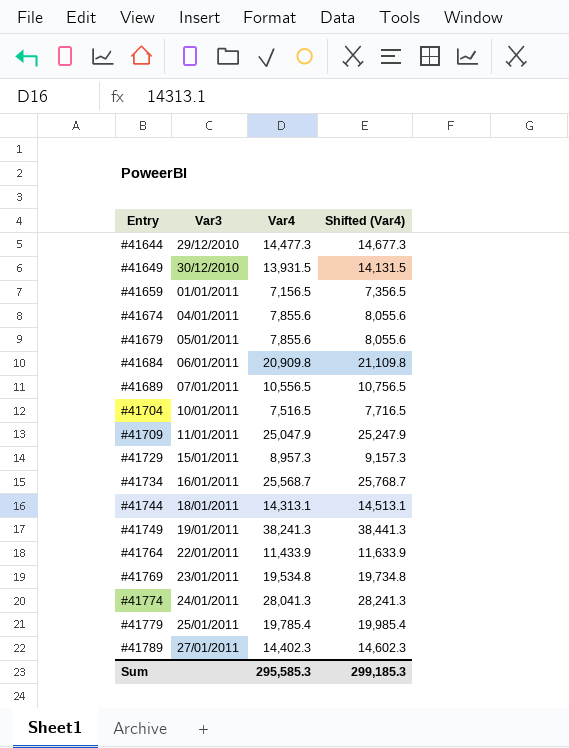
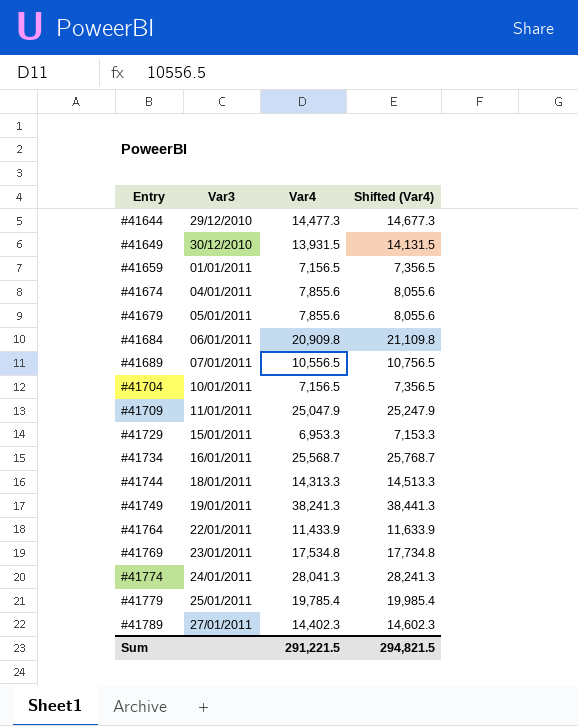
#41704 | Var4: 7,516.5 -> 7,156.5
#41704 | Shifted (Var4): 7,716.5 -> 7,356.5
#41729 | Var4: 8,957.3 -> 6,953.3
#41729 | Shifted (Var4): 9,157.3 -> 7,153.3
#41744 | Var4: 14,313.1 -> 14,313.3
#41744 | Shifted (Var4): 14,513.1 -> 14,513.3
#41769 | Var4: 19,534.8 -> 17,534.8
#41769 | Shifted (Var4): 19,734.8 -> 17,734.8
Sum | Var4: 295,585.3 -> 291,221.5
Sum | Shifted (Var4): 299,185.3 -> 294,821.5

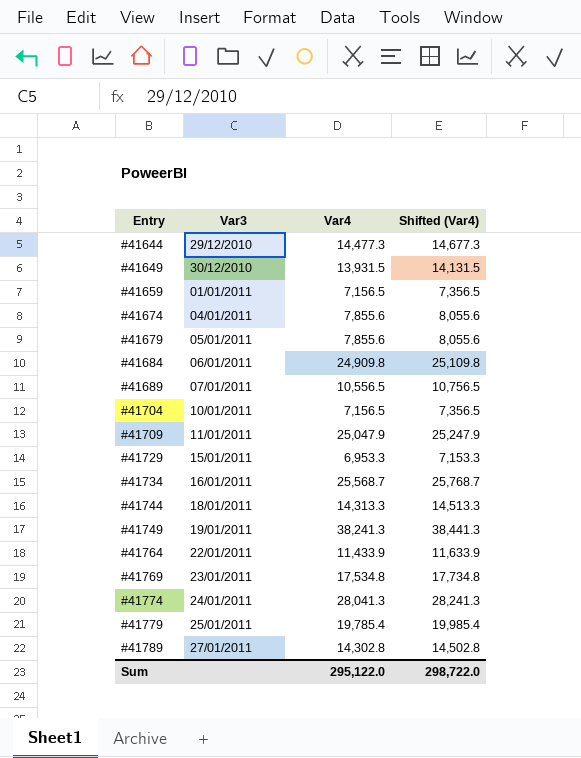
#41684 | Var4: 20,909.8 -> 24,909.8
#41684 | Shifted (Var4): 21,109.8 -> 25,109.8
#41789 | Var4: 14,402.3 -> 14,302.8
#41789 | Shifted (Var4): 14,602.3 -> 14,502.8
Sum | Var4: 291,221.5 -> 295,122.0
Sum | Shifted (Var4): 294,821.5 -> 298,722.0

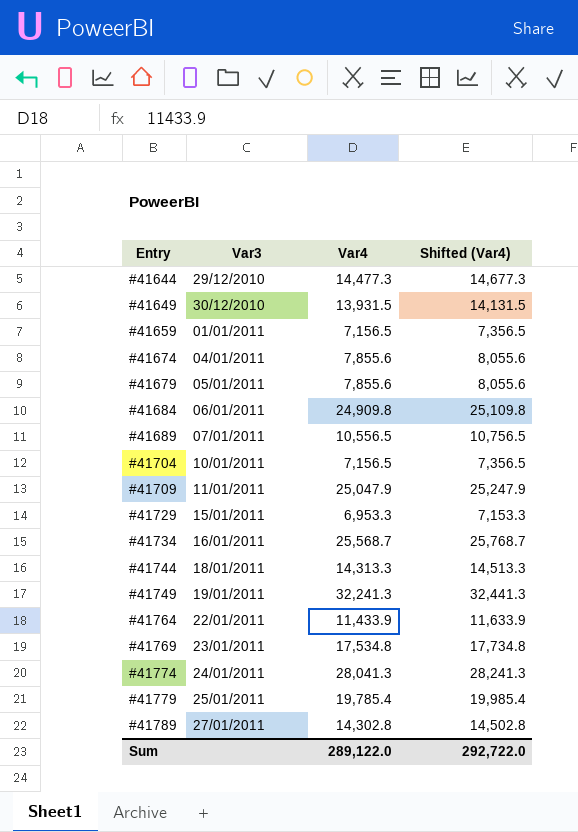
#41749 | Var4: 38,241.3 -> 32,241.3
#41749 | Shifted (Var4): 38,441.3 -> 32,441.3
Sum | Var4: 295,122.0 -> 289,122.0
Sum | Shifted (Var4): 298,722.0 -> 292,722.0

